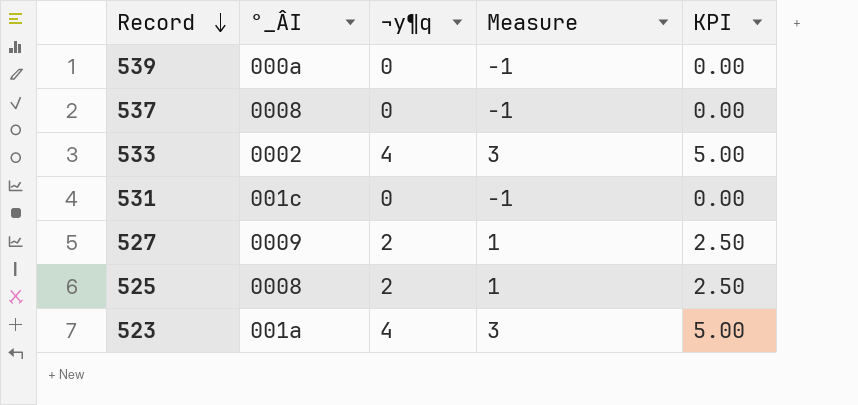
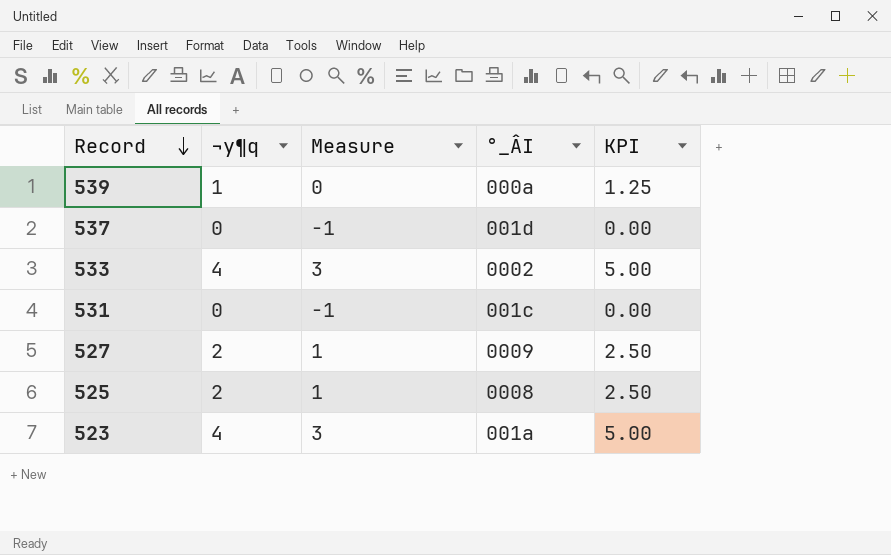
column °_ÂI | position: 2 -> 4
539 | ¬y¶q: 0 -> 1
539 | Measure: -1 -> 0
539 | KPI: 0.00 -> 1.25
537 | °_ÂI: 0008 -> 001d

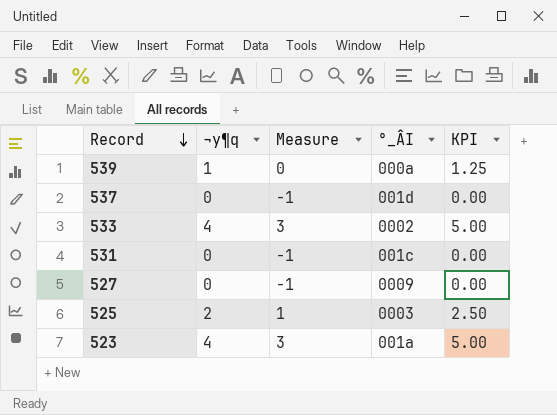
527 | ¬y¶q: 2 -> 0
527 | Measure: 1 -> -1
527 | KPI: 2.50 -> 0.00
525 | °_ÂI: 0008 -> 0003

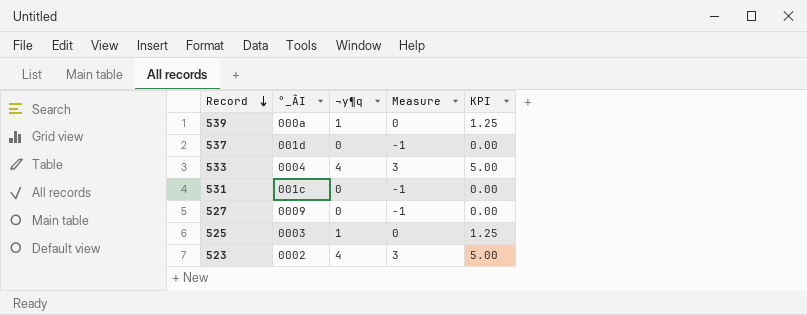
column °_ÂI | position: 4 -> 2
533 | °_ÂI: 0002 -> 0004
525 | ¬y¶q: 2 -> 1
525 | Measure: 1 -> 0
525 | KPI: 2.50 -> 1.25
523 | °_ÂI: 001a -> 0002

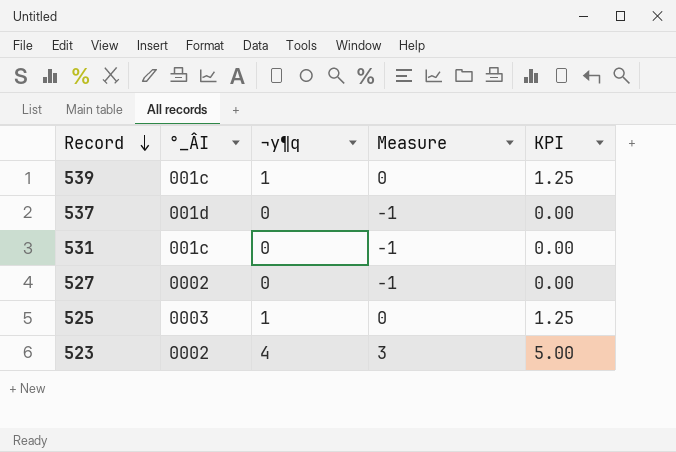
row 533: 0004 | 4 | 3 | 5.00 -> none
539 | °_ÂI: 000a -> 001c
527 | °_ÂI: 0009 -> 0002

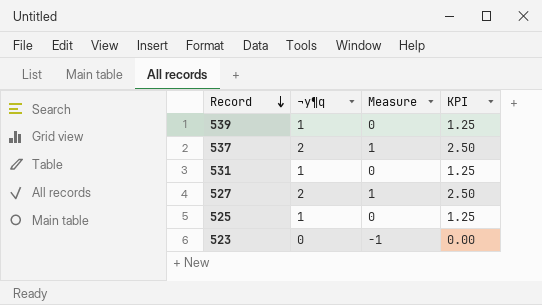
column °_ÂI | position: 2 -> none
537 | ¬y¶q: 0 -> 2
537 | Measure: -1 -> 1
537 | KPI: 0.00 -> 2.50
531 | ¬y¶q: 0 -> 1
531 | Measure: -1 -> 0
531 | KPI: 0.00 -> 1.25
527 | ¬y¶q: 0 -> 2
527 | Measure: -1 -> 1
527 | KPI: 0.00 -> 2.50
523 | ¬y¶q: 4 -> 0
523 | Measure: 3 -> -1
523 | KPI: 5.00 -> 0.00

